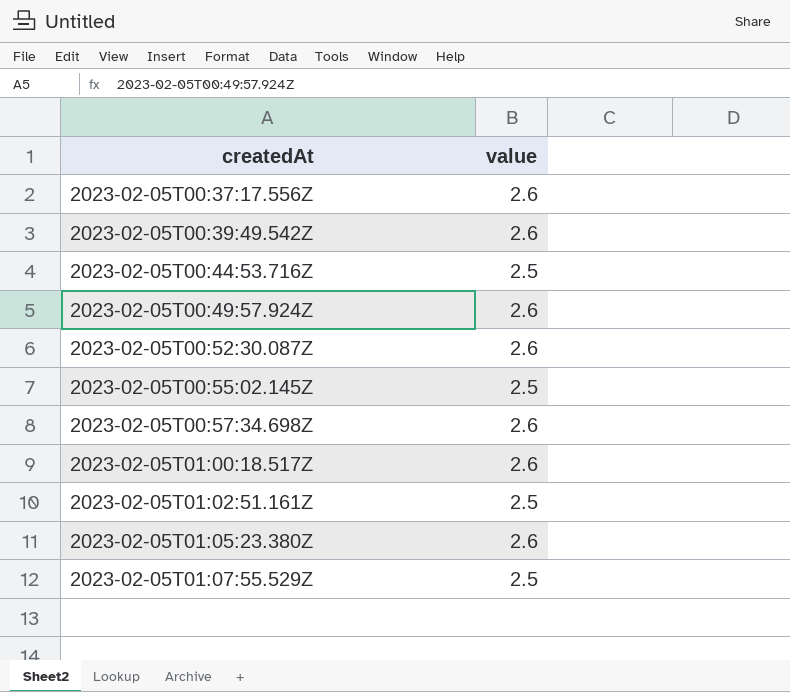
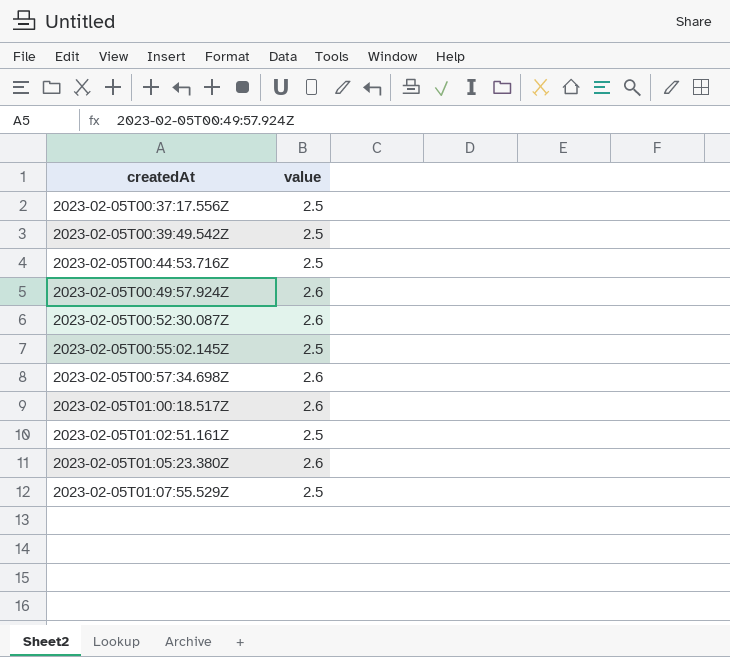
2023-02-05T00:37:17.556Z | value: 2.6 -> 2.5
2023-02-05T00:39:49.542Z | value: 2.6 -> 2.5

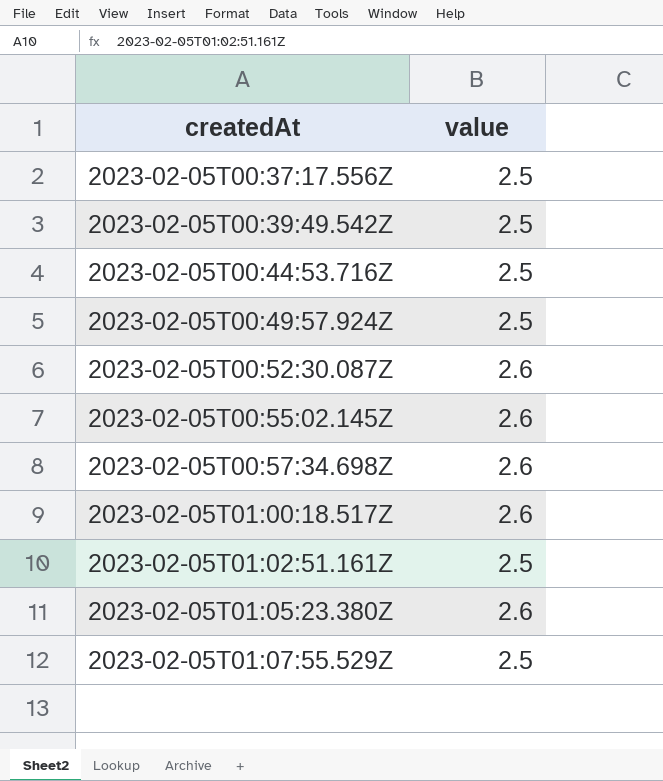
2023-02-05T00:49:57.924Z | value: 2.6 -> 2.5
2023-02-05T00:55:02.145Z | value: 2.5 -> 2.6

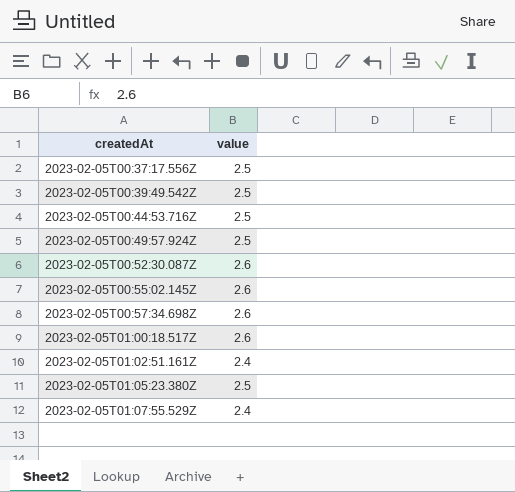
2023-02-05T01:02:51.161Z | value: 2.5 -> 2.4
2023-02-05T01:05:23.380Z | value: 2.6 -> 2.5
2023-02-05T01:07:55.529Z | value: 2.5 -> 2.4

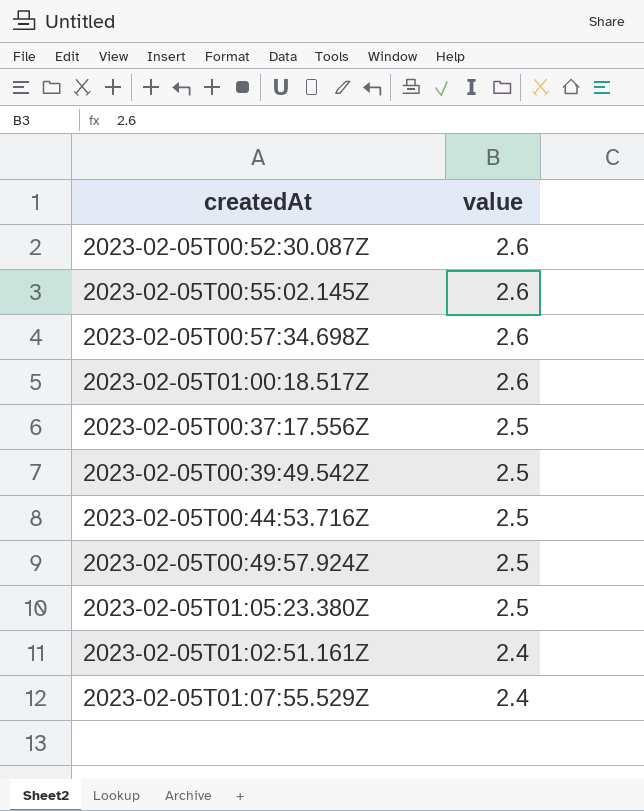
row order: createdAt ascending -> value descending

